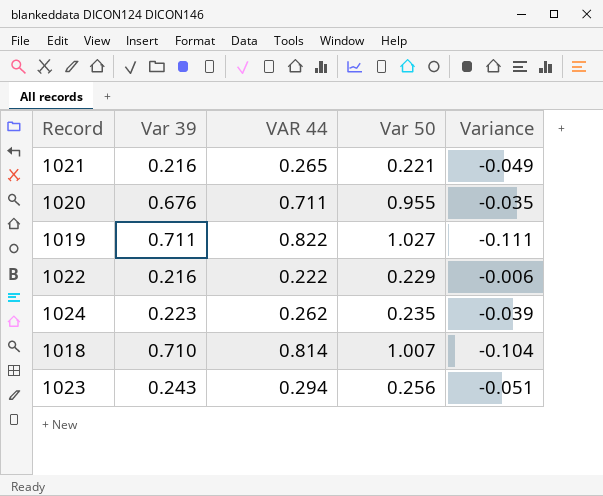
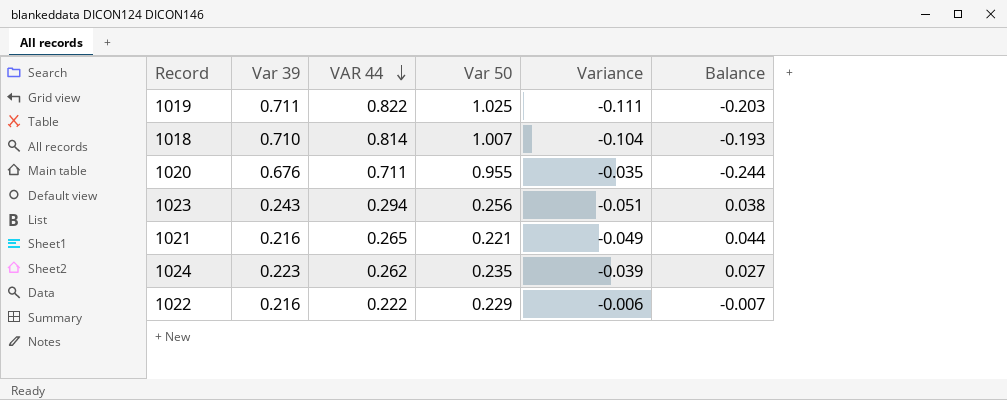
row order: none -> VAR 44 descending
column Balance | formula: none -> [VAR 44] - [Var 50]
1019 | Var 50: 1.027 -> 1.025

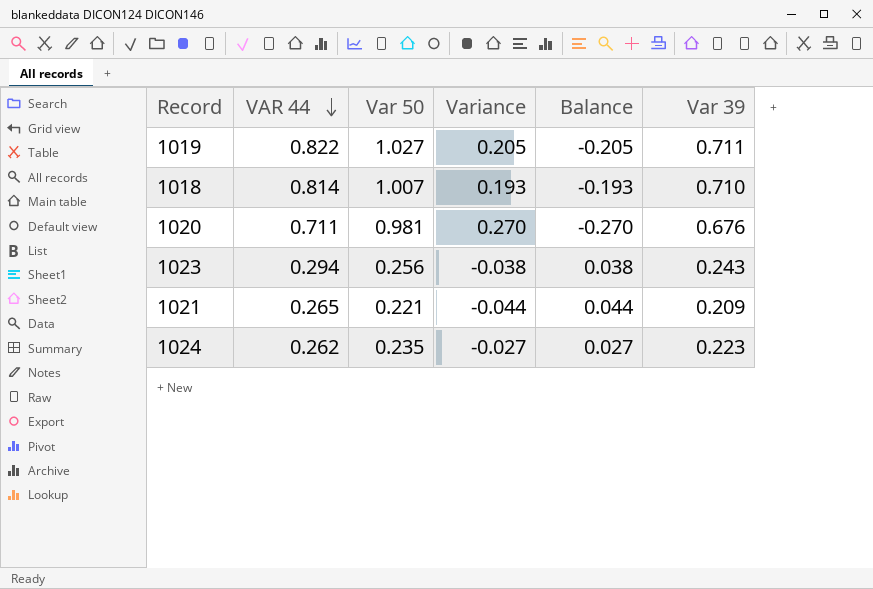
column Variance | formula: [Var 39] - [VAR 44] -> [Var 50] - [VAR 44]
column Var 39 | position: 2 -> 6
row 1022: 0.216 | 0.222 | 0.229 | -0.006 | -0.007 -> none
1019 | Var 50: 1.025 -> 1.027
1019 | Balance: -0.203 -> -0.205
1020 | Var 50: 0.955 -> 0.981
1020 | Balance: -0.244 -> -0.270
1021 | Var 39: 0.216 -> 0.209

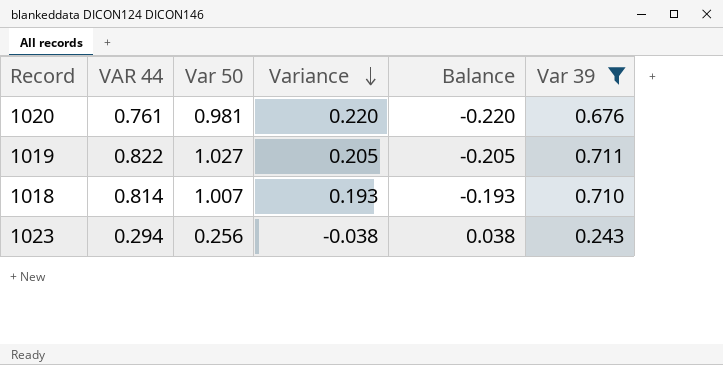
filter: none -> Var 39 >= 0.243
row order: VAR 44 descending -> Variance descending
1020 | VAR 44: 0.711 -> 0.761
1020 | Variance: 0.270 -> 0.220
1020 | Balance: -0.270 -> -0.220

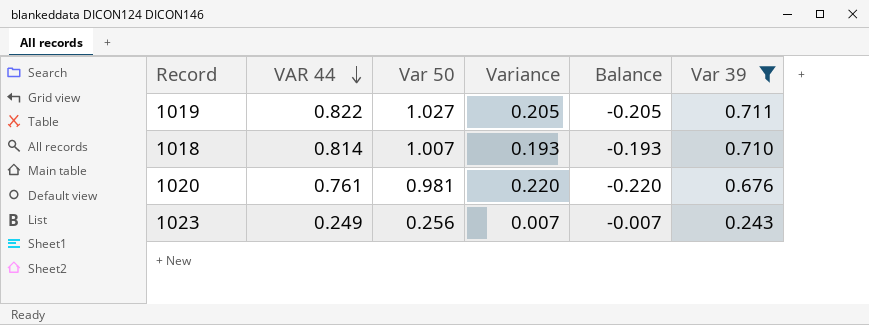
row order: Variance descending -> VAR 44 descending
1023 | VAR 44: 0.294 -> 0.249
1023 | Variance: -0.038 -> 0.007
1023 | Balance: 0.038 -> -0.007

